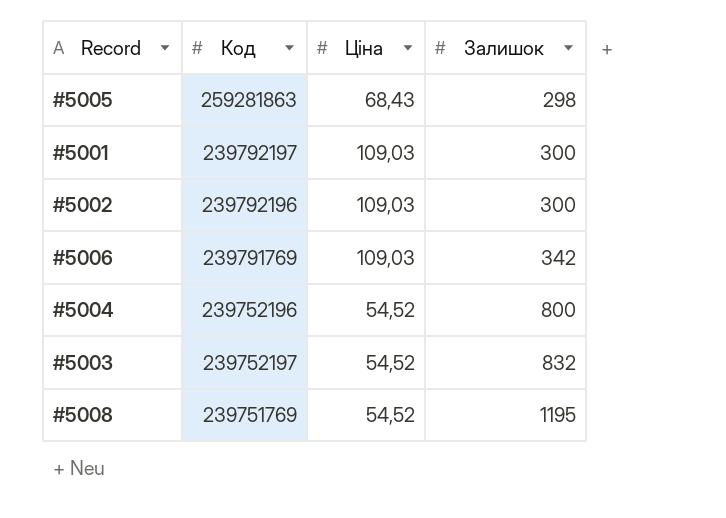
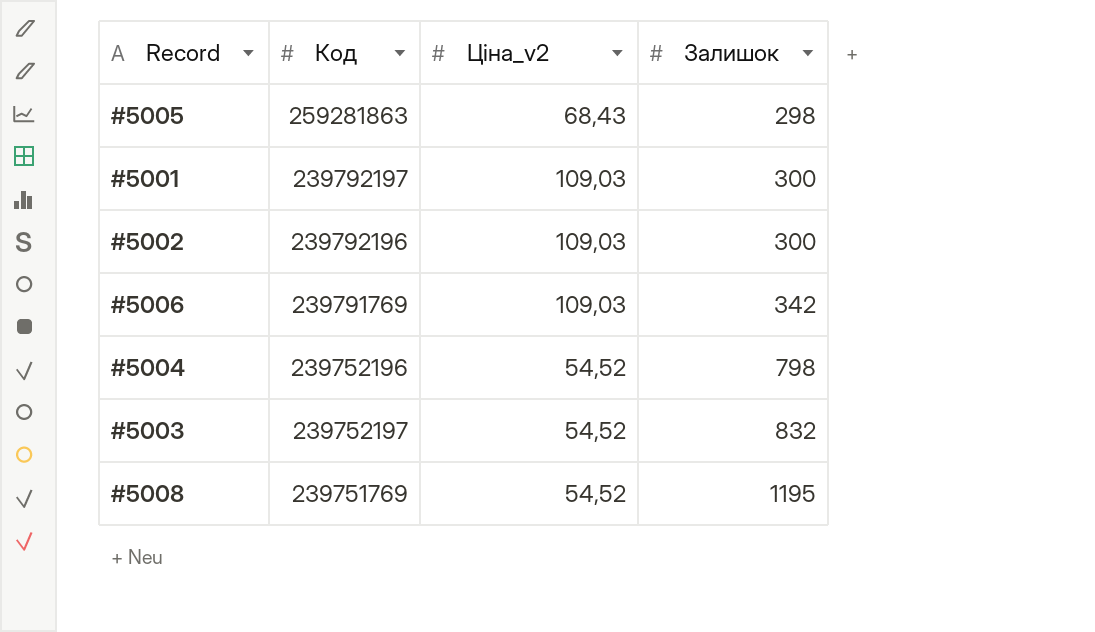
column name: Ціна -> Ціна_v2
#5004 | Залишок: 800 -> 798

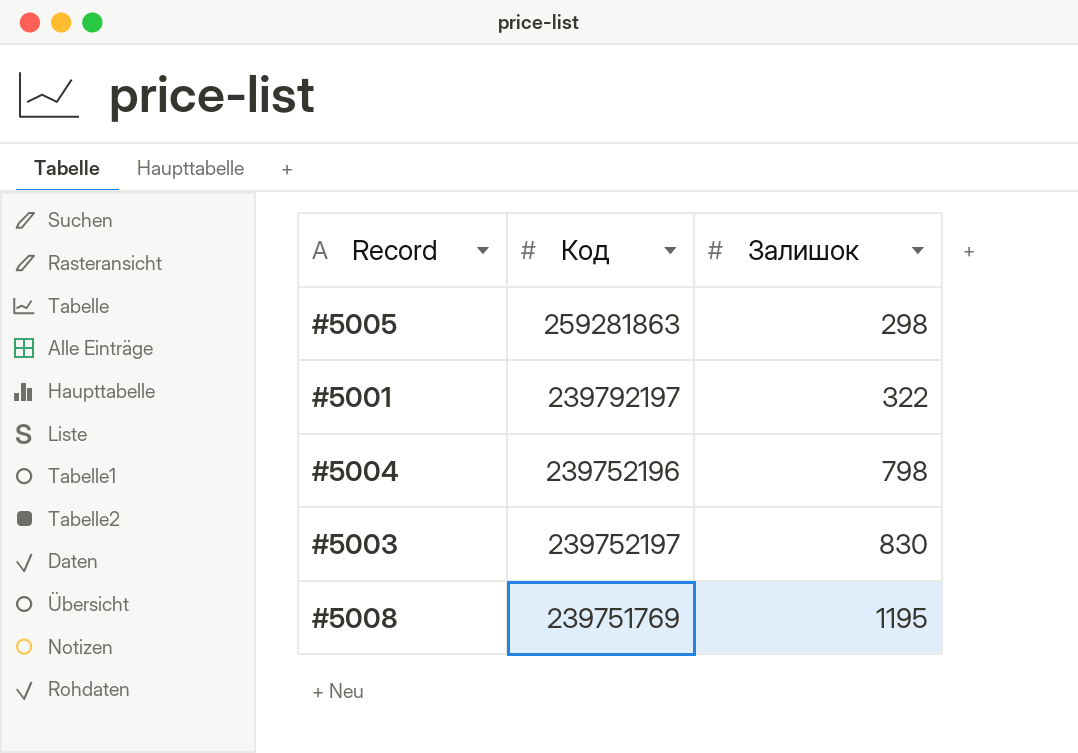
column Ціна_v2 | position: 3 -> none
row #5002: 239792196 | 109,03 | 300 -> none
row #5006: 239791769 | 109,03 | 342 -> none
#5001 | Залишок: 300 -> 322
#5003 | Залишок: 832 -> 830

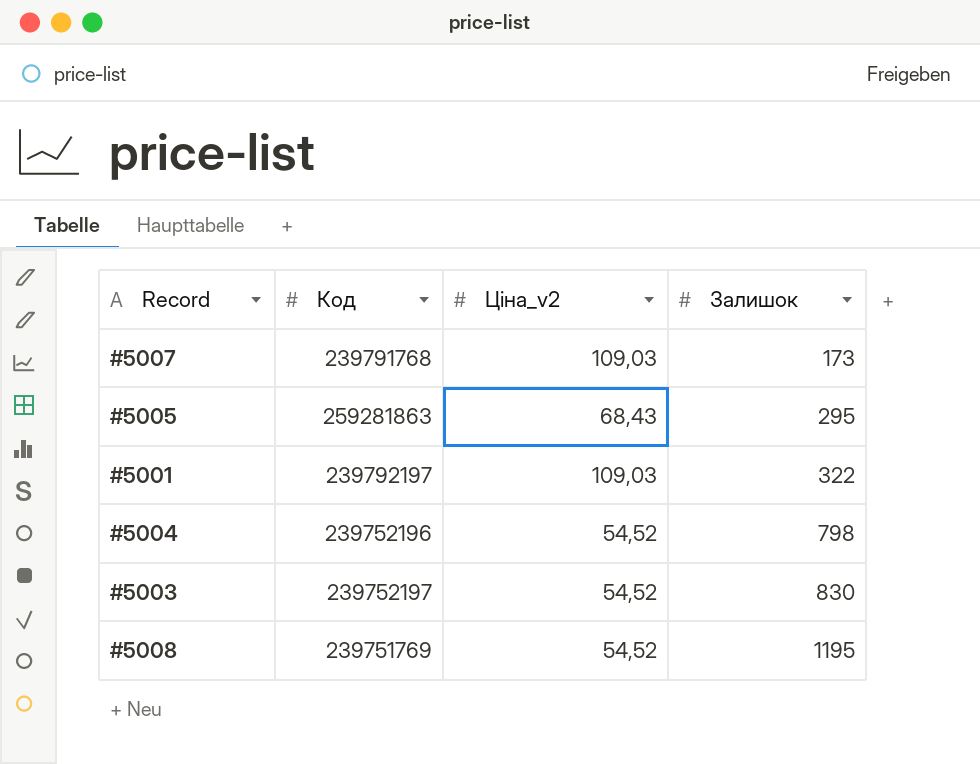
column Ціна_v2 | position: none -> 3
row #5007: none -> 239791768 | 109,03 | 173
#5005 | Залишок: 298 -> 295

